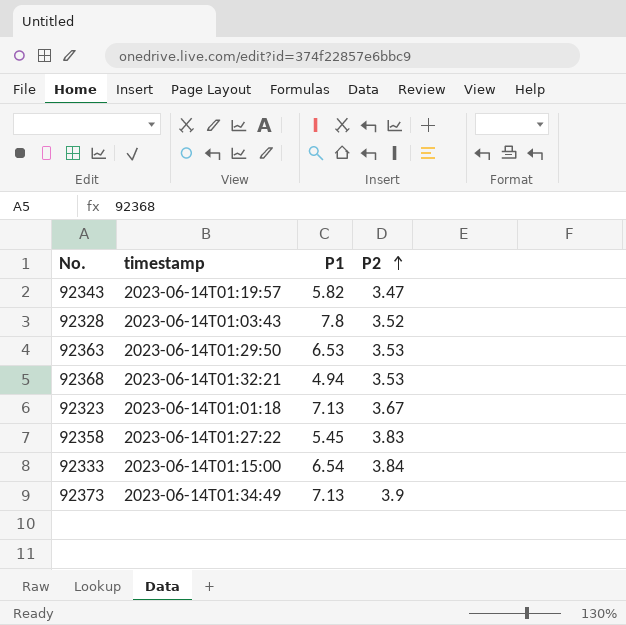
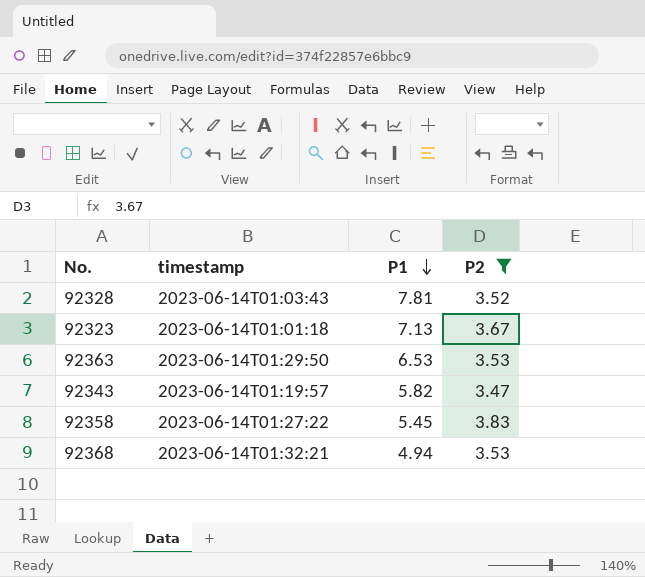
filter: none -> P2 <= 3.83
row order: P2 ascending -> P1 descending
92328 | P1: 7.8 -> 7.81

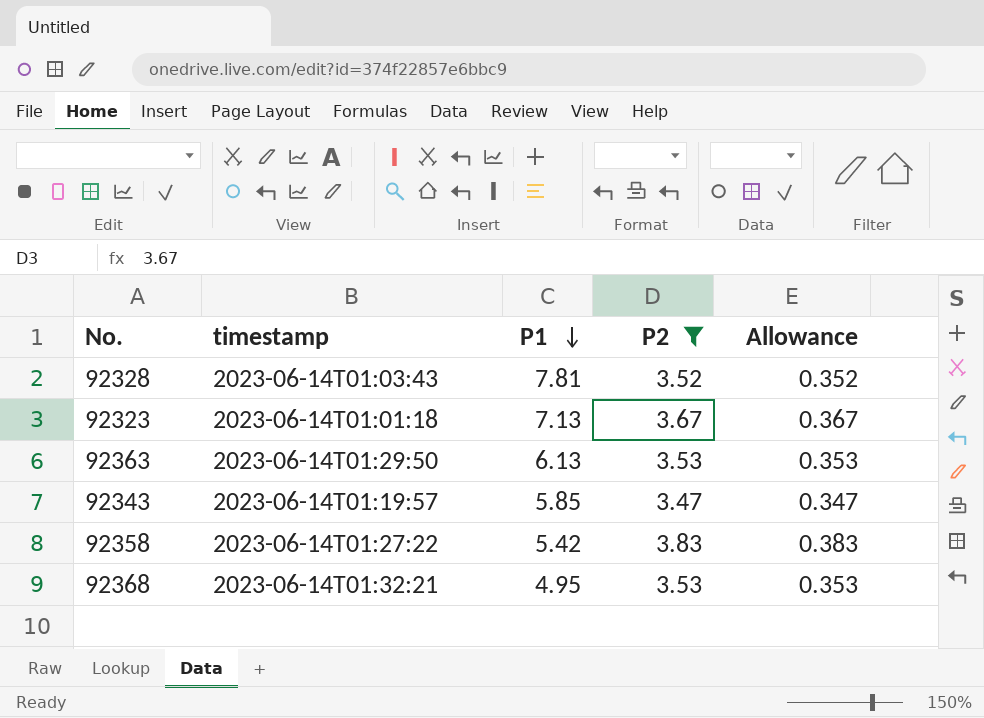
column Allowance | formula: none -> [P2] * 0.1
92363 | P1: 6.53 -> 6.13
92343 | P1: 5.82 -> 5.85
92358 | P1: 5.45 -> 5.42
92368 | P1: 4.94 -> 4.95

